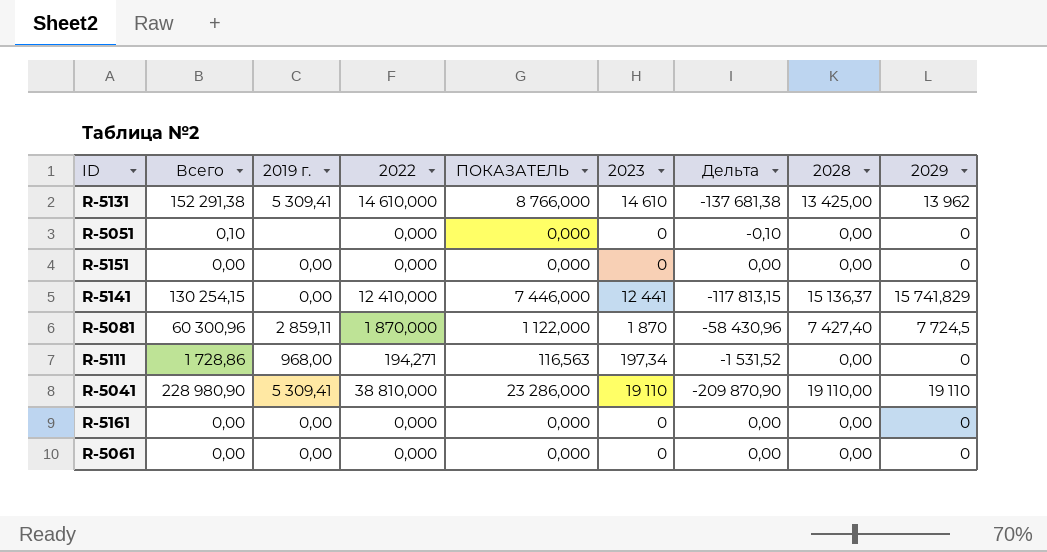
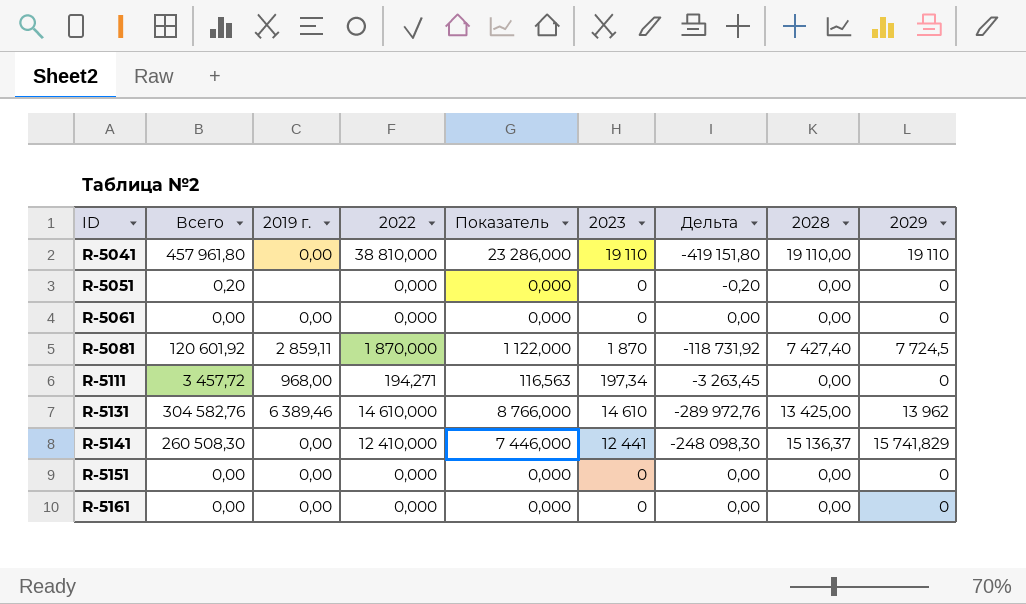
row order: none -> ID ascending
column name: ПОКАЗАТЕЛЬ -> Показатель
column Дельта | formula: [2023] - [Всего] -> [2022] - [Всего]
R-5041 | Всего: 228 980,90 -> 457 961,80
R-5041 | 2019 г.: 5 309,41 -> 0,00
R-5051 | Всего: 0,10 -> 0,20
R-5081 | Всего: 60 300,96 -> 120 601,92
R-5111 | Всего: 1 728,86 -> 3 457,72
R-5131 | Всего: 152 291,38 -> 304 582,76
R-5131 | 2019 г.: 5 309,41 -> 6 389,46
R-5141 | Всего: 130 254,15 -> 260 508,30

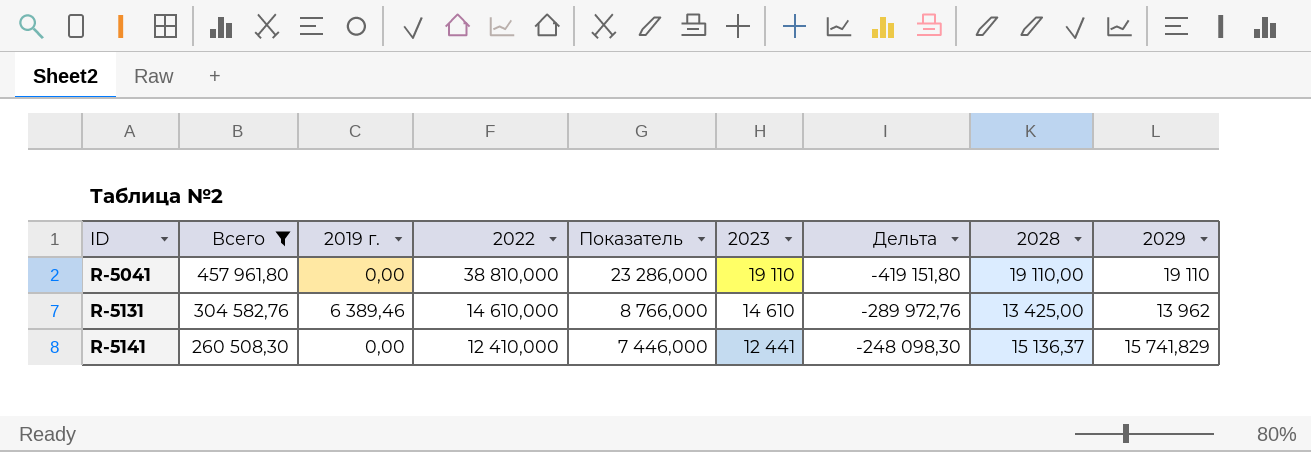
filter: none -> Всего >= 260 508,30

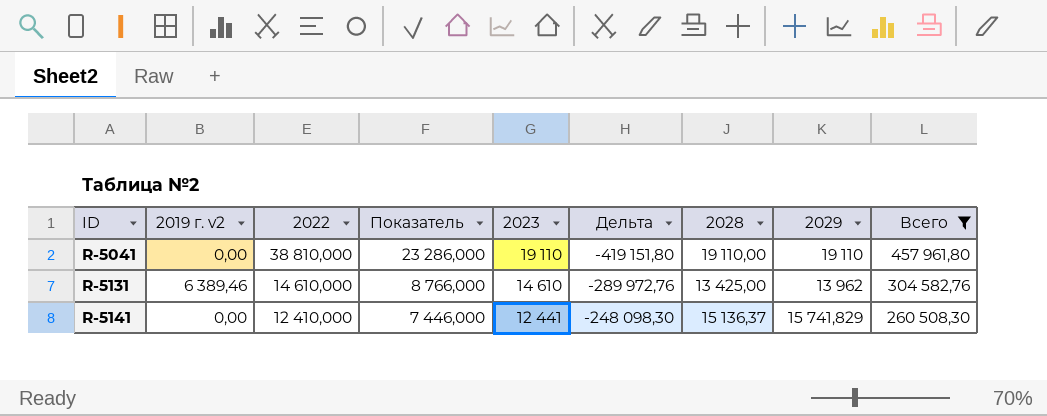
column name: 2019 г. -> 2019 г. v2
column Всего | position: 2 -> 9

